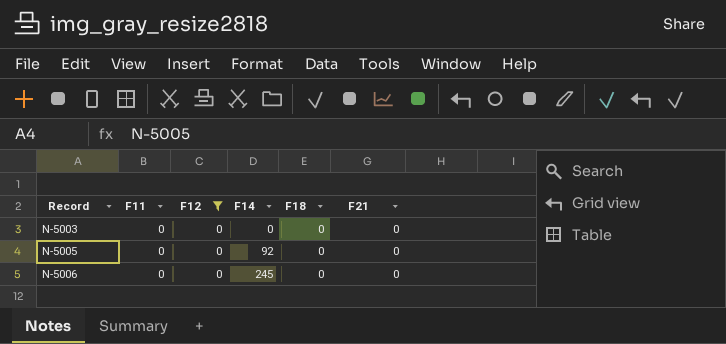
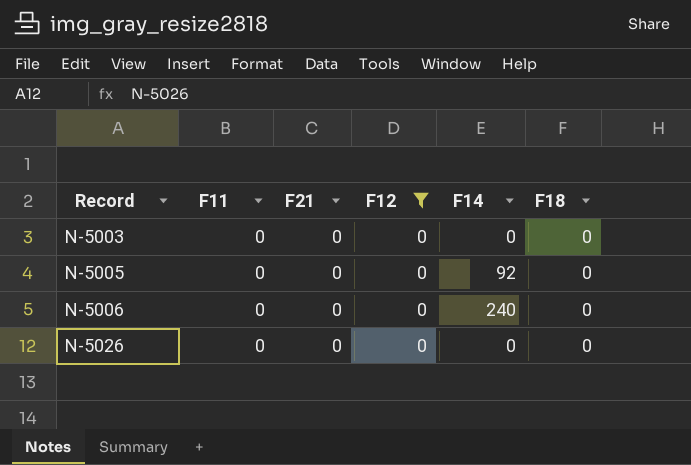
column F21 | position: 6 -> 3
N-5006 | F14: 245 -> 240
row N-5026: none -> 0 | 0 | 0 | 0 | 0

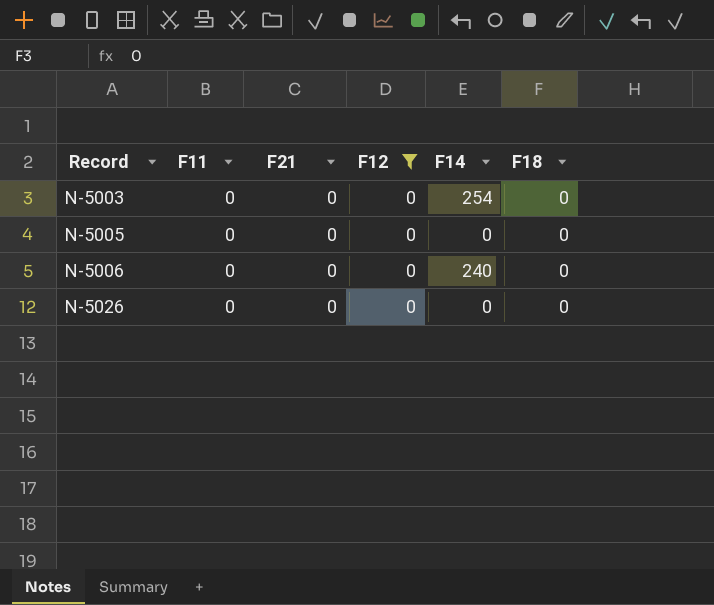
N-5003 | F14: 0 -> 254
N-5005 | F14: 92 -> 0

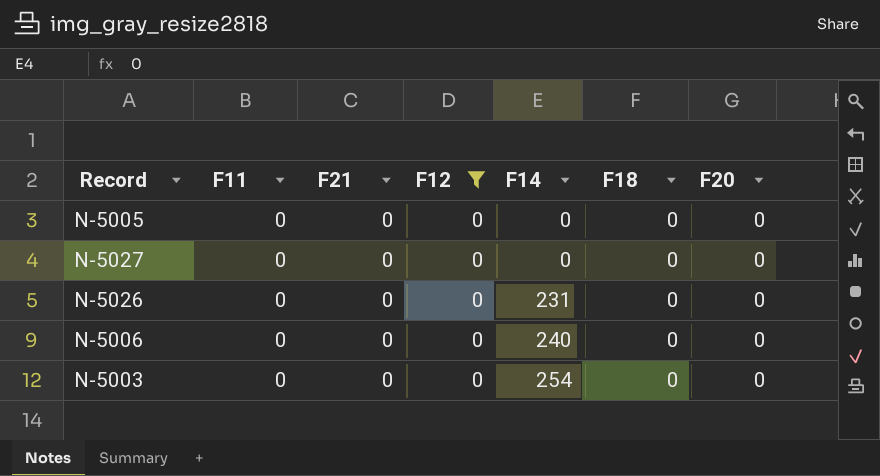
row order: Record ascending -> F14 ascending
column F20 | position: none -> 7
row N-5027: none -> 0 | 0 | 0 | 0 | 0 | 0
N-5026 | F14: 0 -> 231

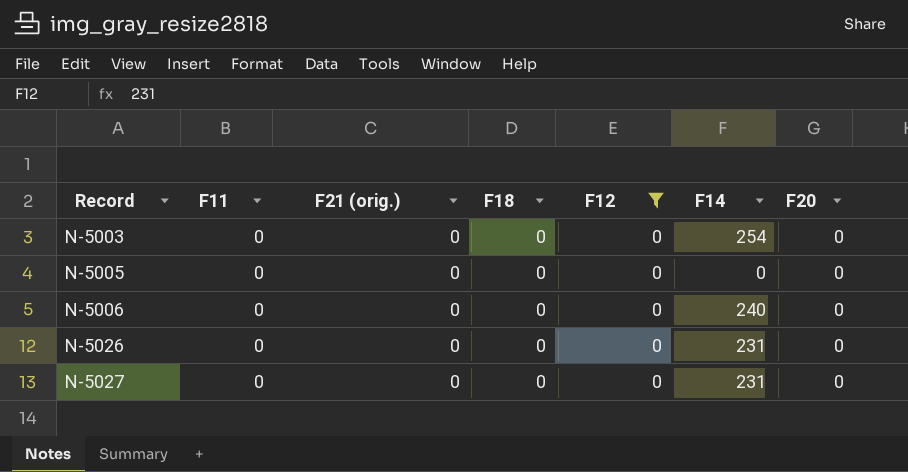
row order: F14 ascending -> Record ascending
column name: F21 -> F21 (orig.)
column F18 | position: 6 -> 4
N-5027 | F14: 0 -> 231

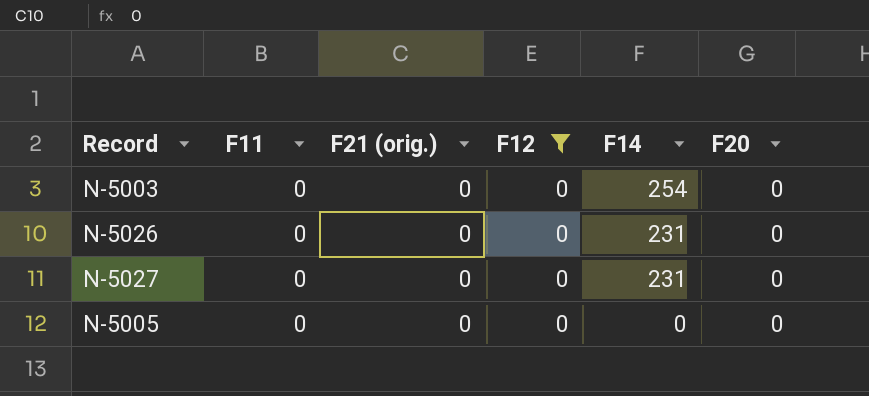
row order: Record ascending -> F14 descending
column F18 | position: 4 -> none
row N-5006: 0 | 0 | 0 | 0 | 240 | 0 -> none

